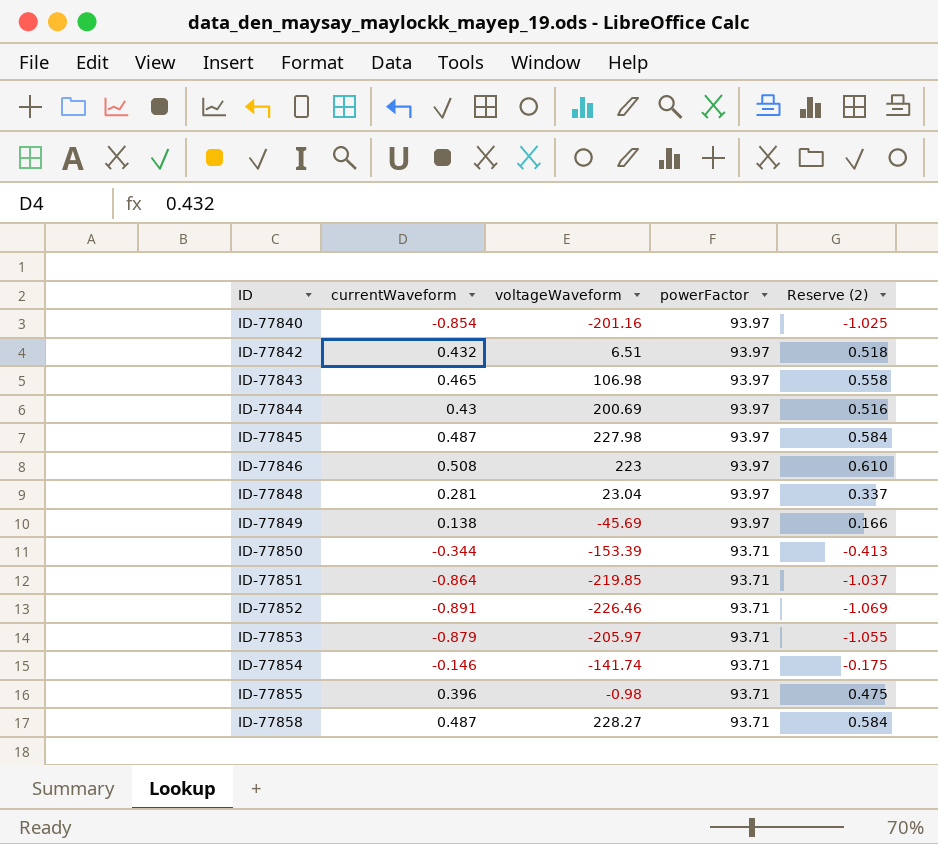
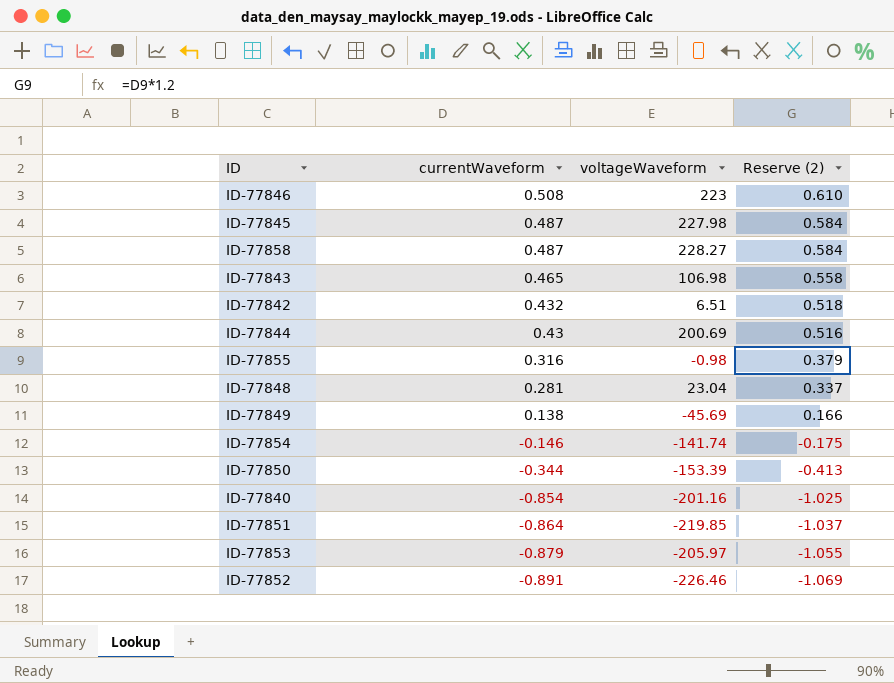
row order: ID ascending -> currentWaveform descending
column powerFactor | position: 4 -> none
ID-77855 | currentWaveform: 0.396 -> 0.316
ID-77855 | Reserve (2): 0.475 -> 0.379

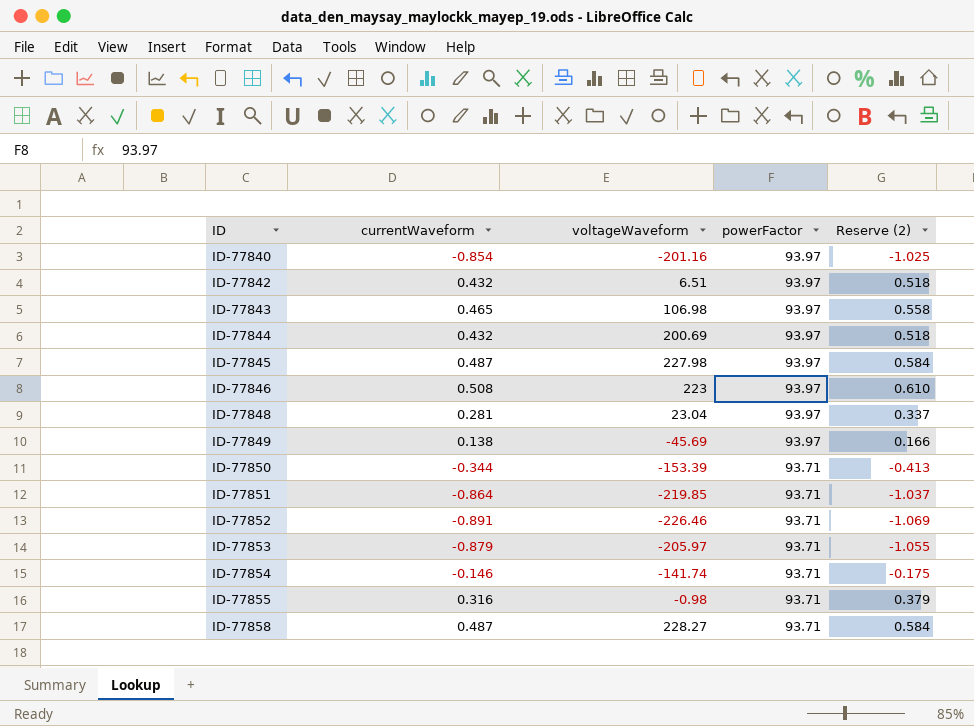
row order: currentWaveform descending -> ID ascending
column powerFactor | position: none -> 4
ID-77844 | currentWaveform: 0.43 -> 0.432
ID-77844 | Reserve (2): 0.516 -> 0.518

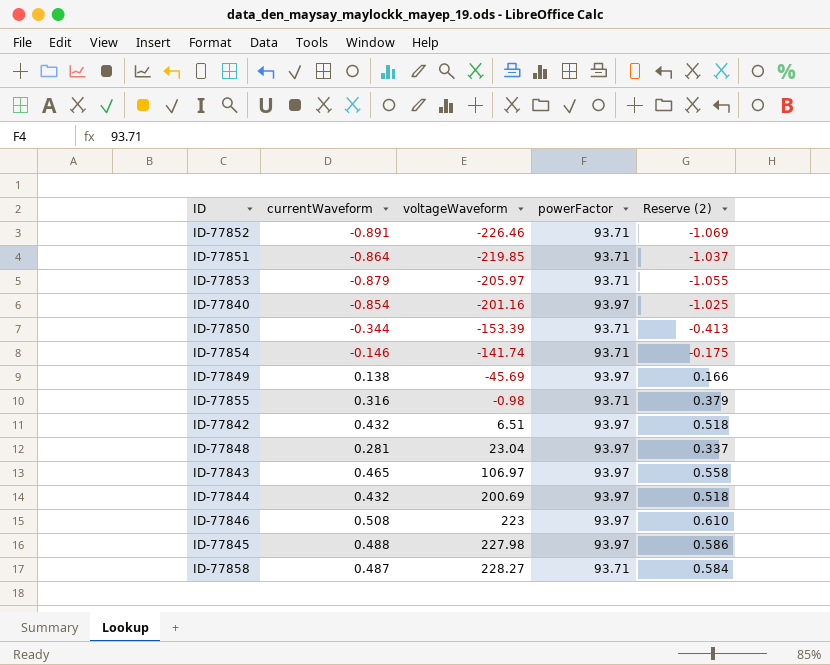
row order: ID ascending -> voltageWaveform ascending
ID-77843 | voltageWaveform: 106.98 -> 106.97
ID-77845 | currentWaveform: 0.487 -> 0.488
ID-77845 | Reserve (2): 0.584 -> 0.586

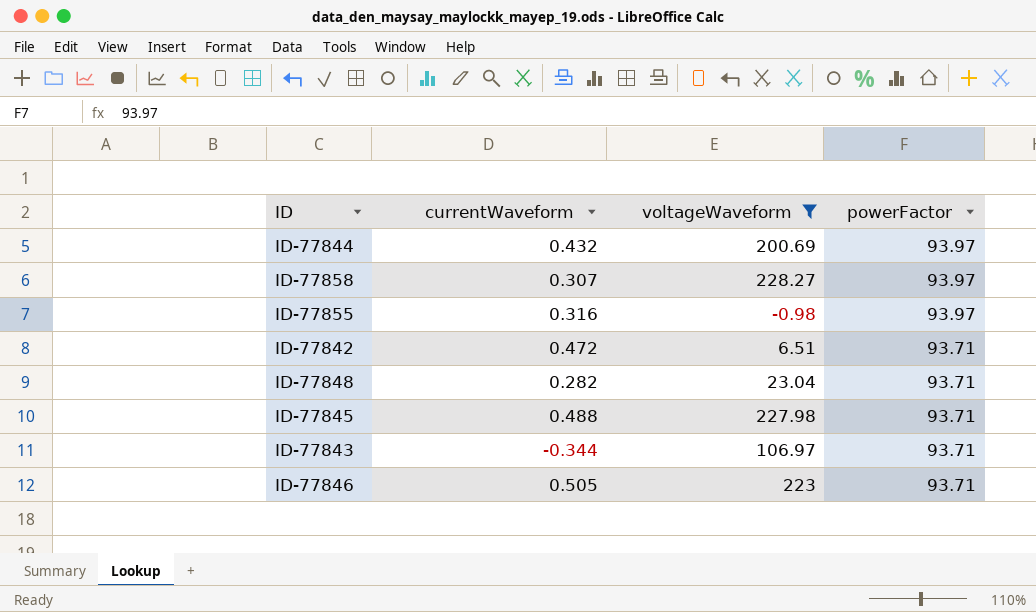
filter: none -> voltageWaveform >= -0.98
row order: voltageWaveform ascending -> powerFactor descending
column Reserve (2) | formula: [currentWaveform] * 1.2 -> none
ID-77858 | currentWaveform: 0.487 -> 0.307
ID-77858 | powerFactor: 93.71 -> 93.97
ID-77855 | powerFactor: 93.71 -> 93.97
ID-77842 | currentWaveform: 0.432 -> 0.472
ID-77842 | powerFactor: 93.97 -> 93.71
ID-77848 | currentWaveform: 0.281 -> 0.282
ID-77848 | powerFactor: 93.97 -> 93.71
ID-77845 | powerFactor: 93.97 -> 93.71
ID-77843 | currentWaveform: 0.465 -> -0.344
ID-77843 | powerFactor: 93.97 -> 93.71
ID-77846 | currentWaveform: 0.508 -> 0.505
ID-77846 | powerFactor: 93.97 -> 93.71

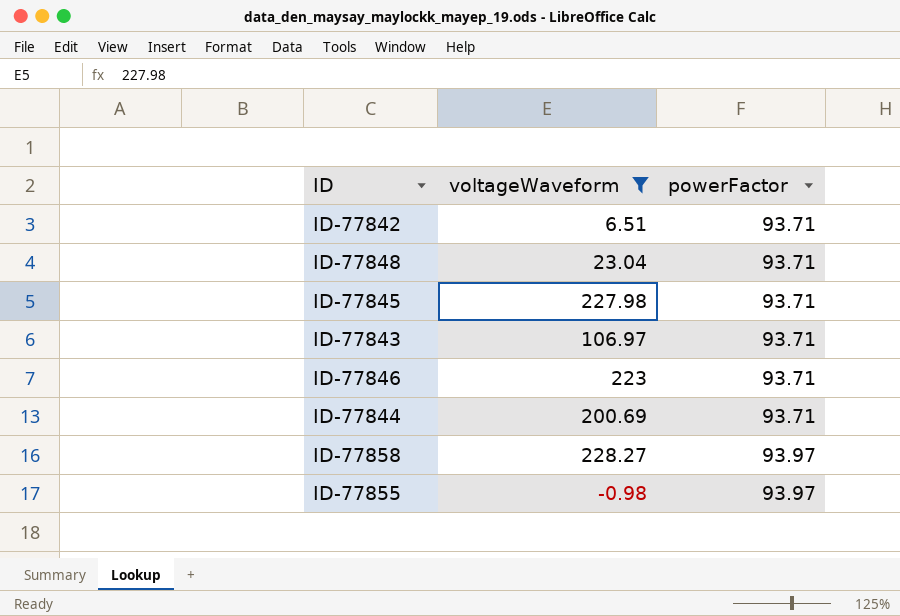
row order: powerFactor descending -> powerFactor ascending
column currentWaveform | position: 2 -> none
ID-77844 | powerFactor: 93.97 -> 93.71

